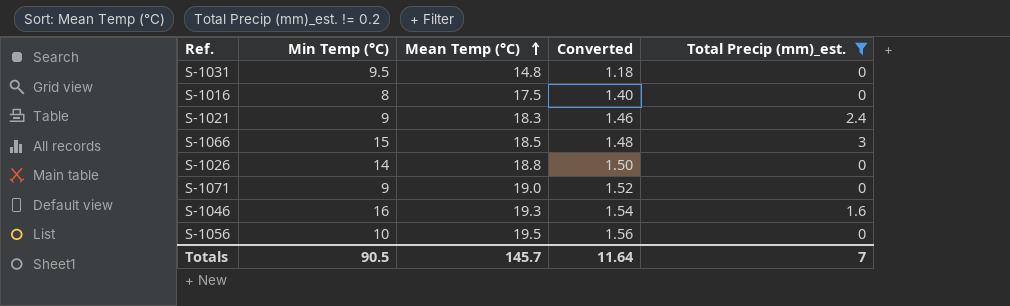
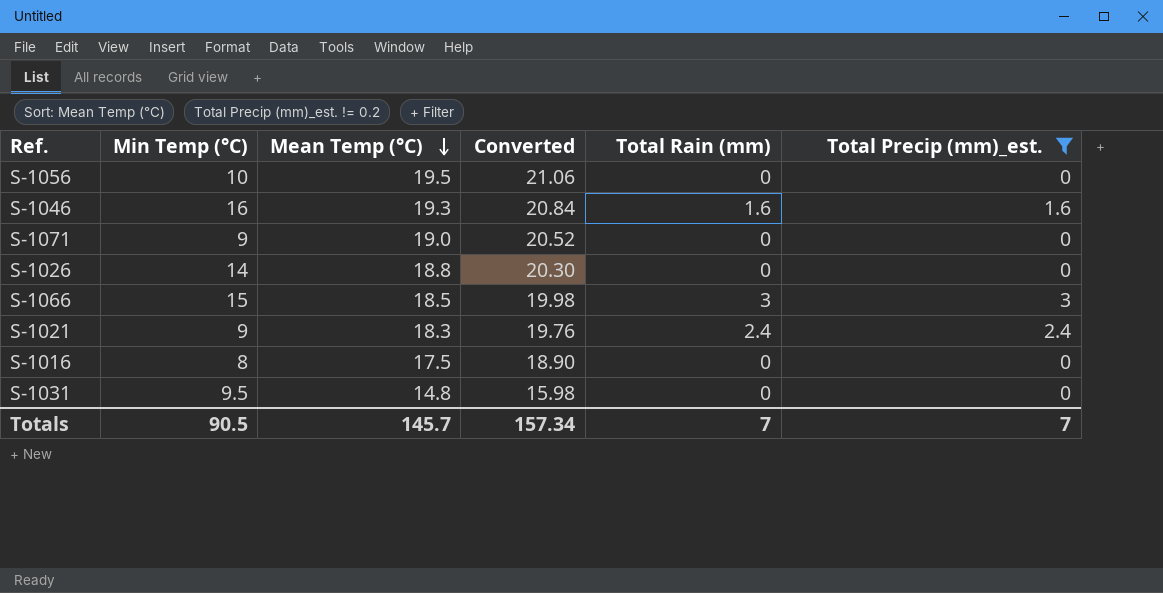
row order: Mean Temp (°C) ascending -> Mean Temp (°C) descending
column Converted | formula: [Mean Temp (°C)] * 0.08 -> [Mean Temp (°C)] * 1.08
column Total Rain (mm) | position: none -> 5
Totals | Converted: 11.64 -> 157.34

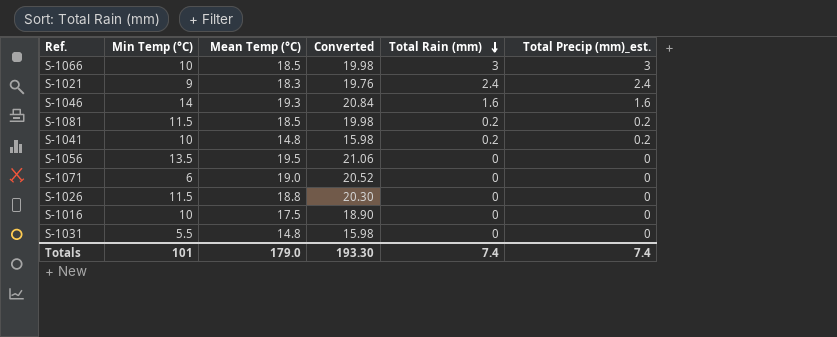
filter: Total Precip (mm)_est. != 0.2 -> none
row order: Mean Temp (°C) descending -> Total Rain (mm) descending
S-1066 | Min Temp (°C): 15 -> 10
S-1046 | Min Temp (°C): 16 -> 14
S-1056 | Min Temp (°C): 10 -> 13.5
S-1071 | Min Temp (°C): 9 -> 6
S-1026 | Min Temp (°C): 14 -> 11.5
S-1016 | Min Temp (°C): 8 -> 10
S-1031 | Min Temp (°C): 9.5 -> 5.5
Totals | Min Temp (°C): 90.5 -> 101
Totals | Mean Temp (°C): 145.7 -> 179.0
Totals | Converted: 157.34 -> 193.30
Totals | Total Rain (mm): 7 -> 7.4
Totals | Total Precip (mm)_est.: 7 -> 7.4

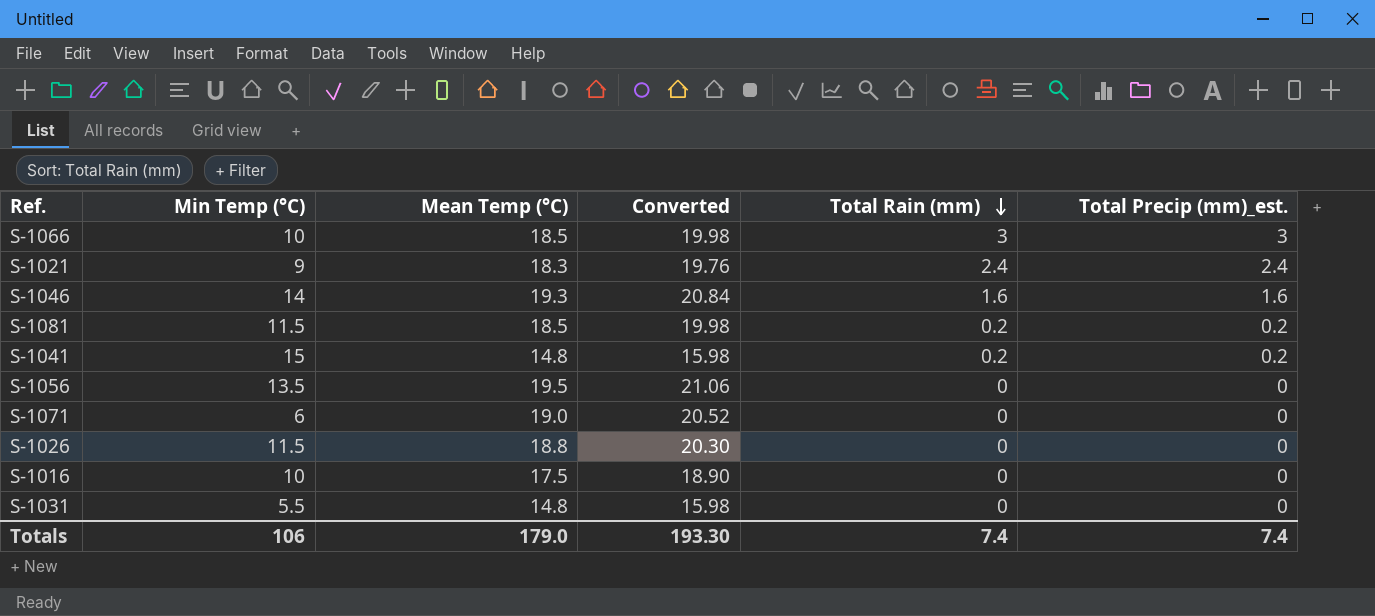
S-1041 | Min Temp (°C): 10 -> 15
Totals | Min Temp (°C): 101 -> 106

